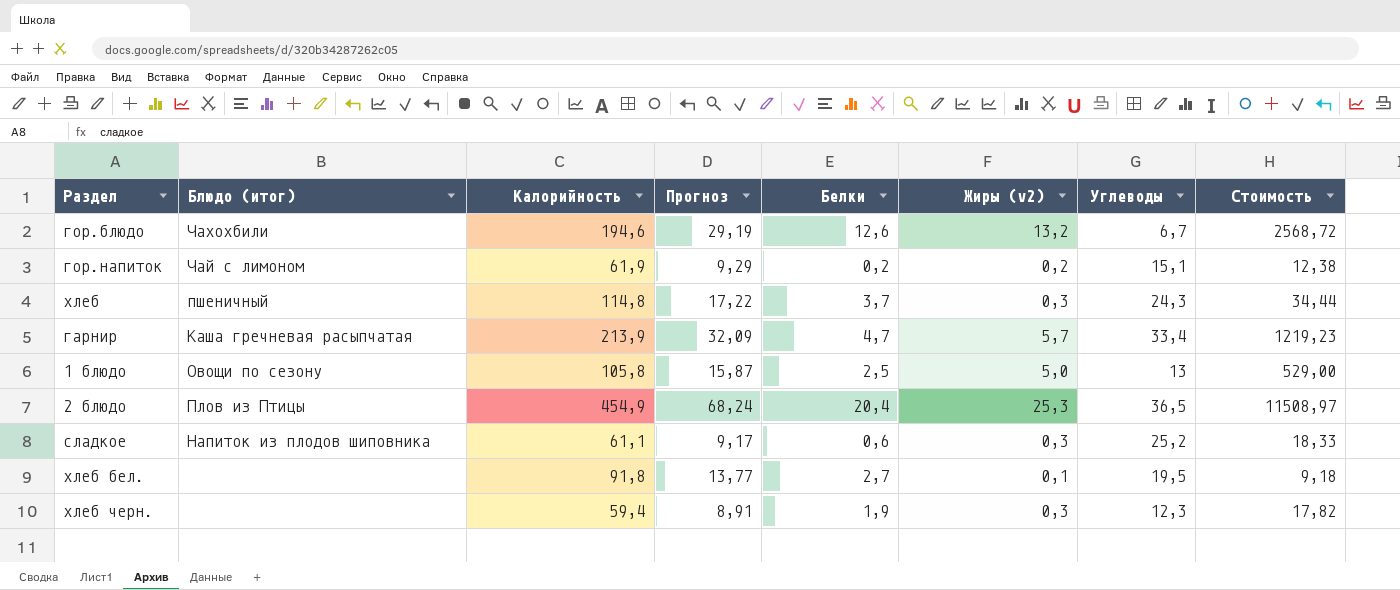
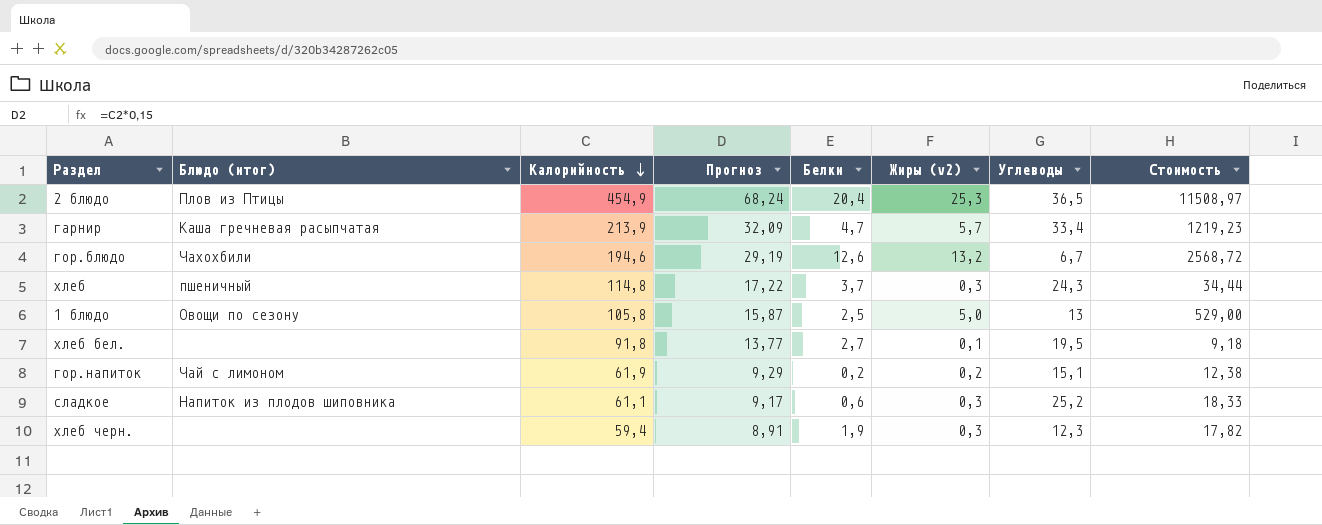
row order: none -> Калорийность descending

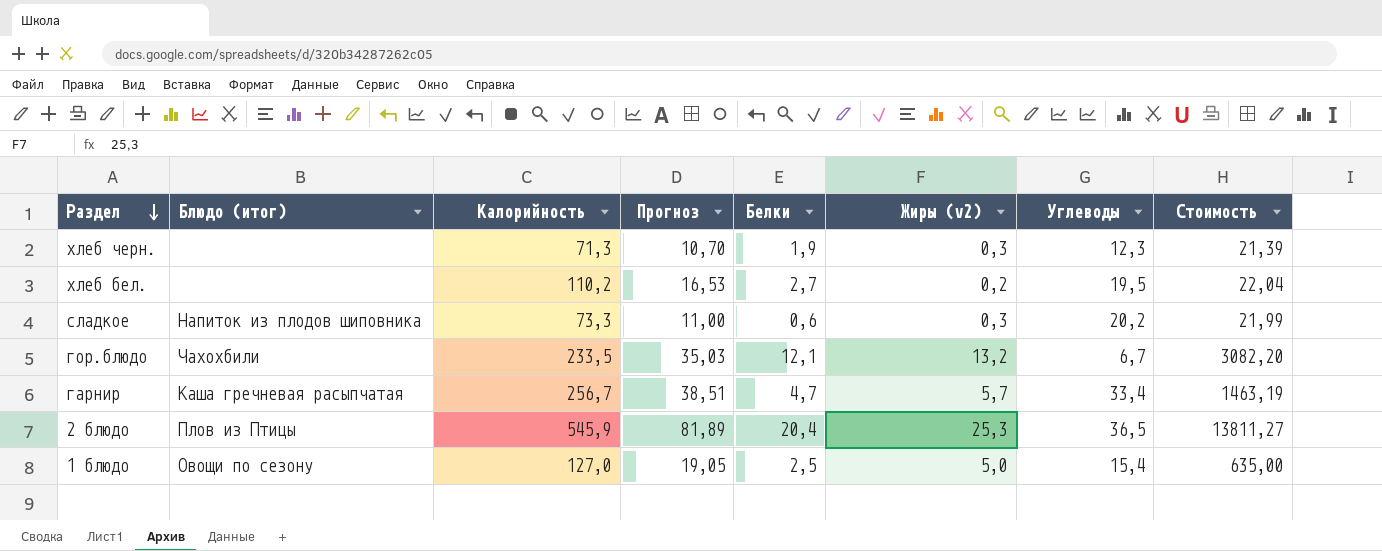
row order: Калорийность descending -> Раздел descending
row хлеб: пшеничный | 114,8 | 17,22 | 3,7 | 0,3 | 24,3 | 34,44 -> none
row гор.напиток: Чай с лимоном | 61,9 | 9,29 | 0,2 | 0,2 | 15,1 | 12,38 -> none
хлеб черн. | Калорийность: 59,4 -> 71,3
хлеб черн. | Прогноз: 8,91 -> 10,70
хлеб черн. | Стоимость: 17,82 -> 21,39
хлеб бел. | Калорийность: 91,8 -> 110,2
хлеб бел. | Прогноз: 13,77 -> 16,53
хлеб бел. | Жиры (v2): 0,1 -> 0,2
хлеб бел. | Стоимость: 9,18 -> 22,04
сладкое | Калорийность: 61,1 -> 73,3
сладкое | Прогноз: 9,17 -> 11,00
сладкое | Углеводы: 25,2 -> 20,2
сладкое | Стоимость: 18,33 -> 21,99
гор.блюдо | Калорийность: 194,6 -> 233,5
гор.блюдо | Прогноз: 29,19 -> 35,03
гор.блюдо | Белки: 12,6 -> 12,1
гор.блюдо | Стоимость: 2568,72 -> 3082,20
гарнир | Калорийность: 213,9 -> 256,7
гарнир | Прогноз: 32,09 -> 38,51
гарнир | Стоимость: 1219,23 -> 1463,19
2 блюдо | Калорийность: 454,9 -> 545,9
2 блюдо | Прогноз: 68,24 -> 81,89
2 блюдо | Стоимость: 11508,97 -> 13811,27
1 блюдо | Калорийность: 105,8 -> 127,0
1 блюдо | Прогноз: 15,87 -> 19,05
1 блюдо | Углеводы: 13 -> 15,4
1 блюдо | Стоимость: 529,00 -> 635,00

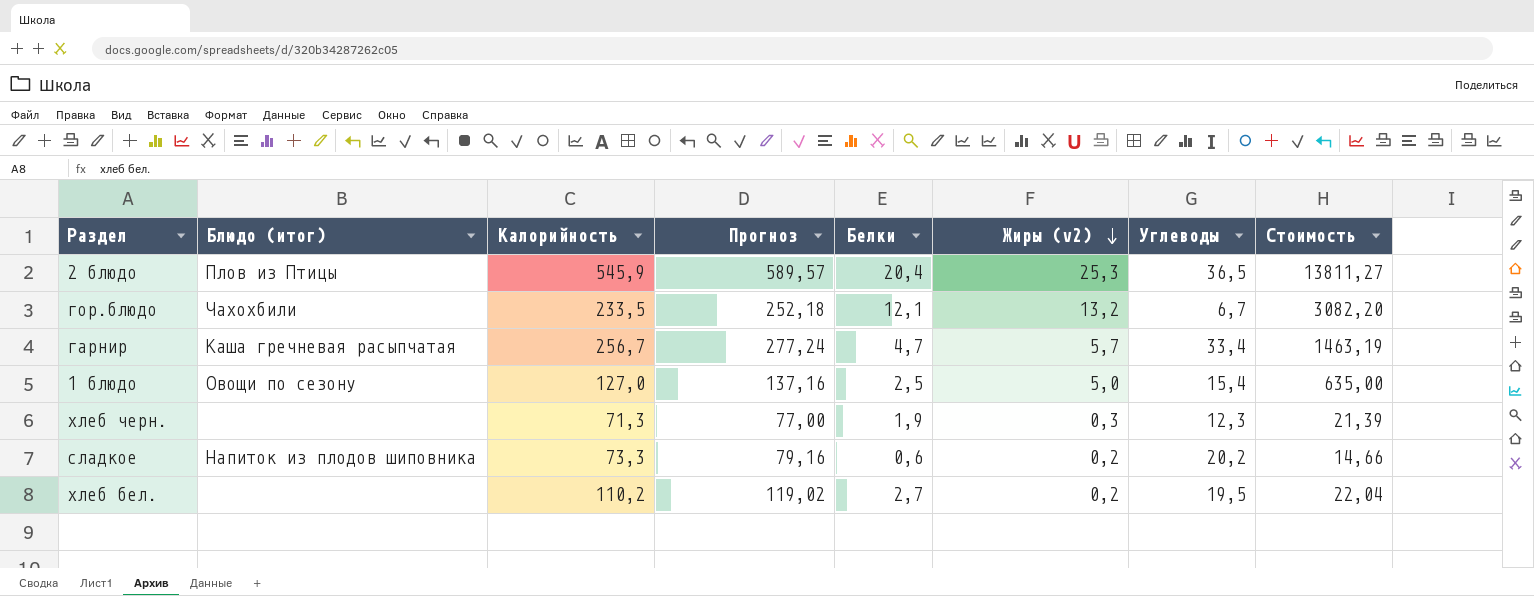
row order: Раздел descending -> Жиры (v2) descending
column Прогноз | formula: [Калорийность] * 0,15 -> [Калорийность] * 1,08
сладкое | Жиры (v2): 0,3 -> 0,2
сладкое | Стоимость: 21,99 -> 14,66

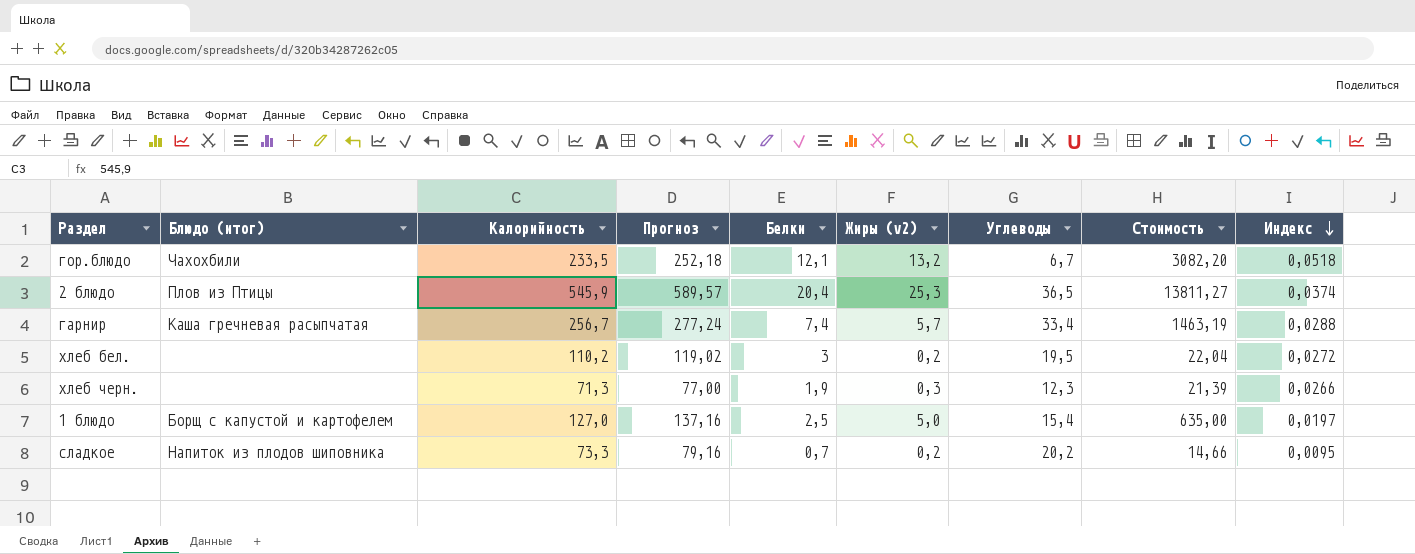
row order: Жиры (v2) descending -> Индекс descending
column Индекс | formula: none -> [Белки] / [Калорийность]
гарнир | Белки: 4,7 -> 7,4
хлеб бел. | Белки: 2,7 -> 3
1 блюдо | Блюдо (итог): Овощи по сезону -> Борщ с капустой и картофелем
сладкое | Белки: 0,6 -> 0,7

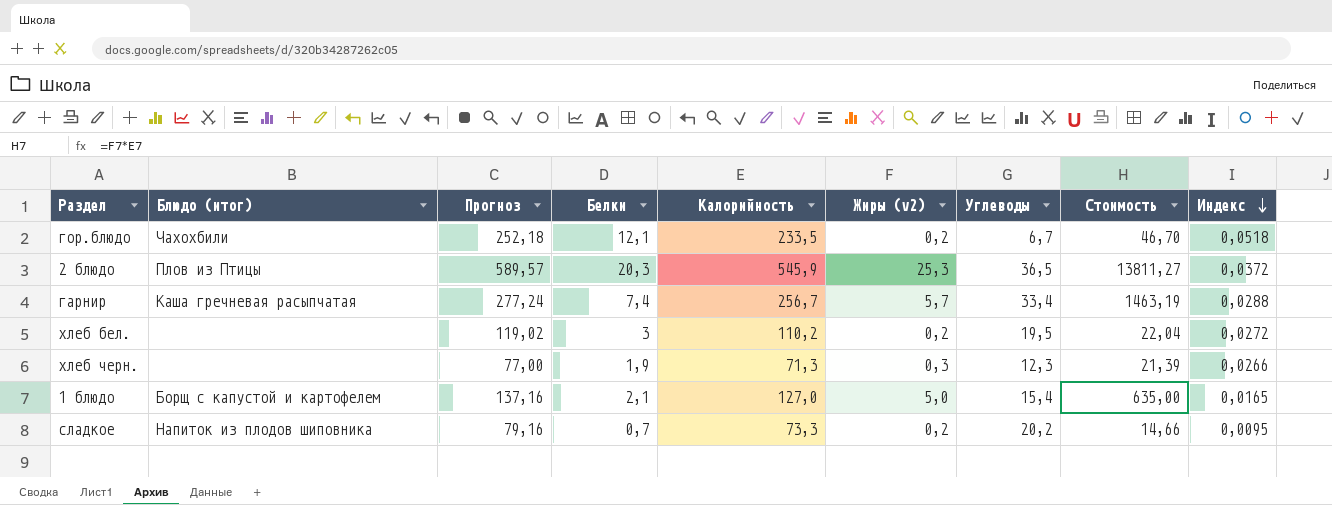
column Калорийность | position: 3 -> 5
гор.блюдо | Жиры (v2): 13,2 -> 0,2
гор.блюдо | Стоимость: 3082,20 -> 46,70
2 блюдо | Белки: 20,4 -> 20,3
2 блюдо | Индекс: 0,0374 -> 0,0372
1 блюдо | Белки: 2,5 -> 2,1
1 блюдо | Индекс: 0,0197 -> 0,0165

